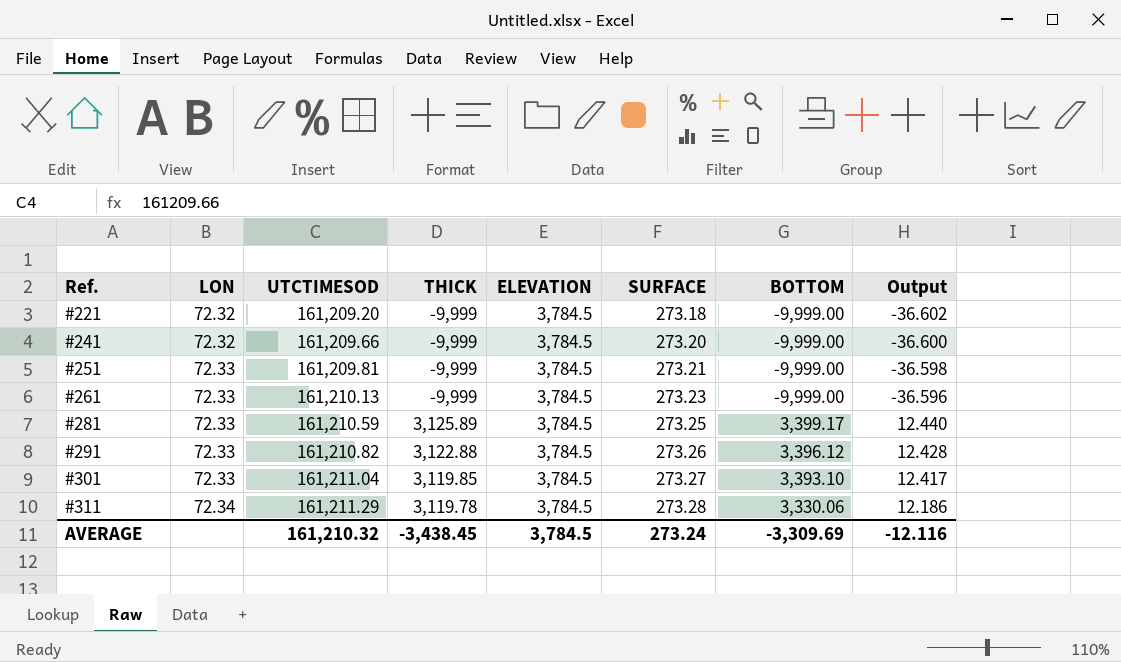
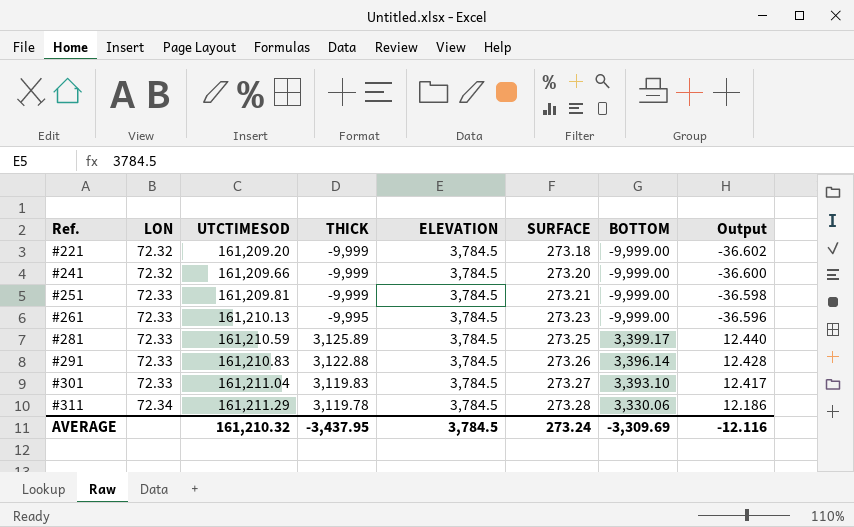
#261 | THICK: -9,999 -> -9,995
#291 | UTCTIMESOD: 161,210.82 -> 161,210.83
#291 | BOTTOM: 3,396.12 -> 3,396.14
#301 | THICK: 3,119.85 -> 3,119.83
AVERAGE | THICK: -3,438.45 -> -3,437.95

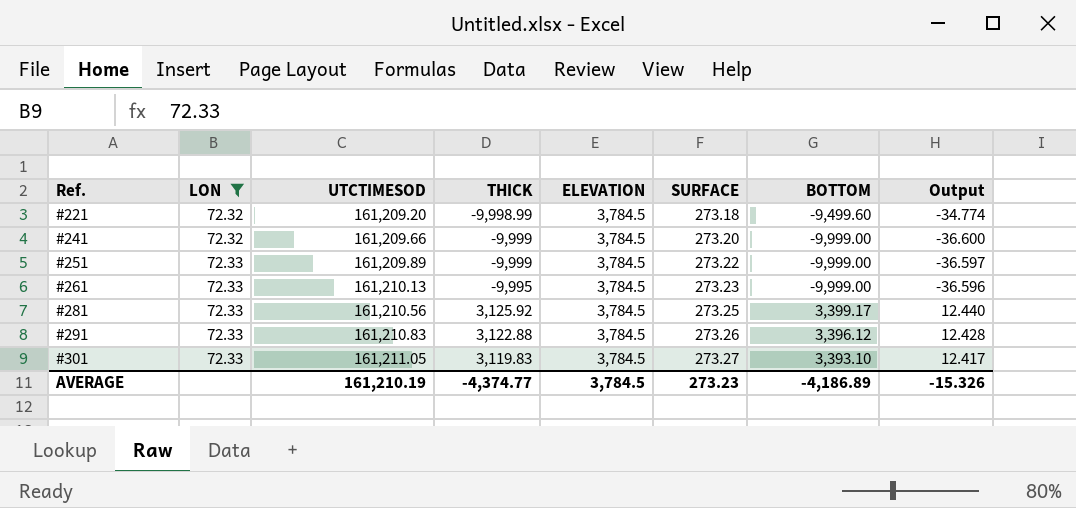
filter: none -> LON != 72.34
#221 | THICK: -9,999 -> -9,998.99
#221 | BOTTOM: -9,999.00 -> -9,499.60
#221 | Output: -36.602 -> -34.774
#251 | UTCTIMESOD: 161,209.81 -> 161,209.89
#251 | SURFACE: 273.21 -> 273.22
#251 | Output: -36.598 -> -36.597
#281 | UTCTIMESOD: 161,210.59 -> 161,210.56
#281 | THICK: 3,125.89 -> 3,125.92
#291 | BOTTOM: 3,396.14 -> 3,396.12
#301 | UTCTIMESOD: 161,211.04 -> 161,211.05
AVERAGE | UTCTIMESOD: 161,210.32 -> 161,210.19
AVERAGE | THICK: -3,437.95 -> -4,374.77
AVERAGE | SURFACE: 273.24 -> 273.23
AVERAGE | BOTTOM: -3,309.69 -> -4,186.89
AVERAGE | Output: -12.116 -> -15.326

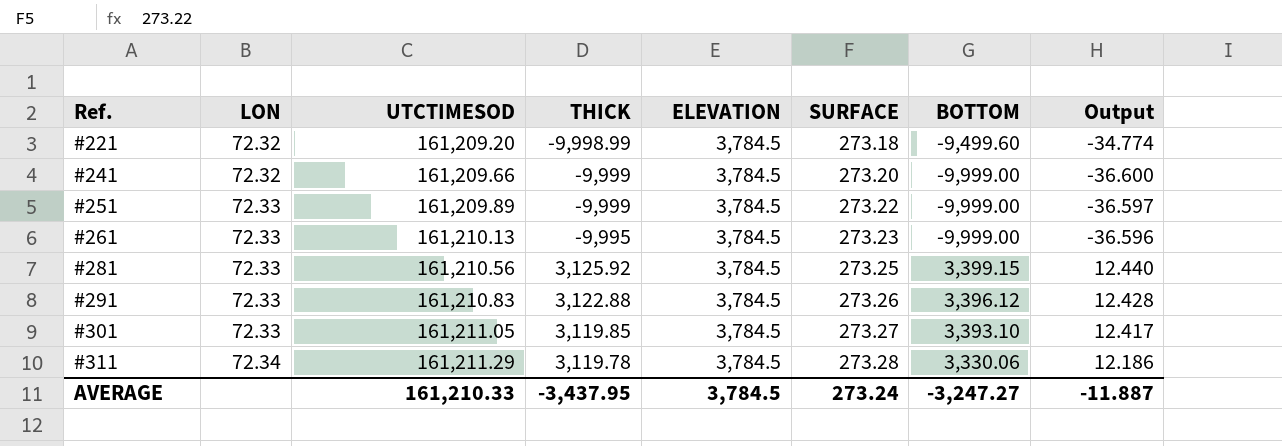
filter: LON != 72.34 -> none
#281 | BOTTOM: 3,399.17 -> 3,399.15
#301 | THICK: 3,119.83 -> 3,119.85
AVERAGE | UTCTIMESOD: 161,210.19 -> 161,210.33
AVERAGE | THICK: -4,374.77 -> -3,437.95
AVERAGE | SURFACE: 273.23 -> 273.24
AVERAGE | BOTTOM: -4,186.89 -> -3,247.27
AVERAGE | Output: -15.326 -> -11.887

